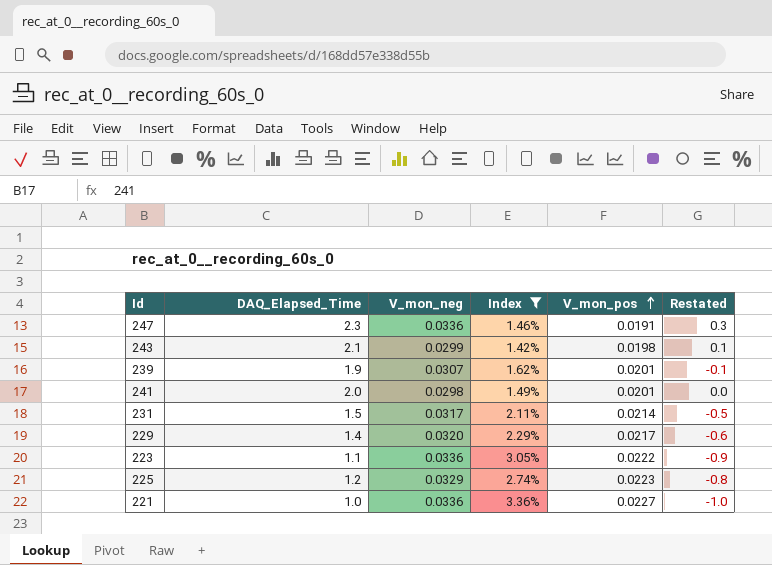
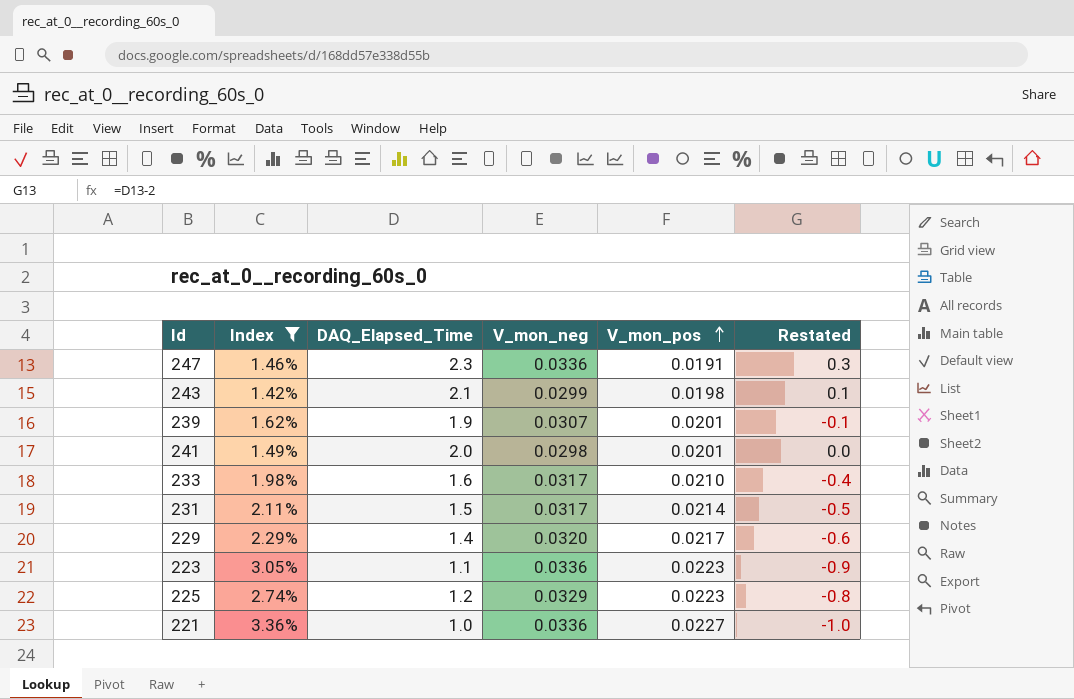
column Index | position: 4 -> 2
row 233: none -> 1.98% | 1.6 | 0.0317 | 0.0210 | -0.4
223 | V_mon_pos: 0.0222 -> 0.0223

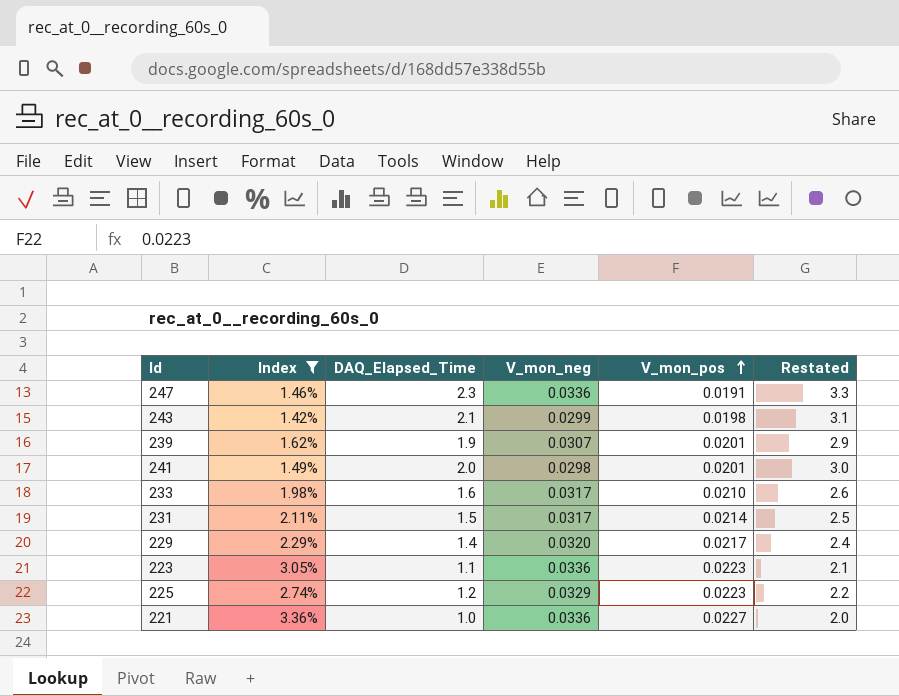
column Restated | formula: [DAQ_Elapsed_Time] - 2 -> [DAQ_Elapsed_Time] + 1

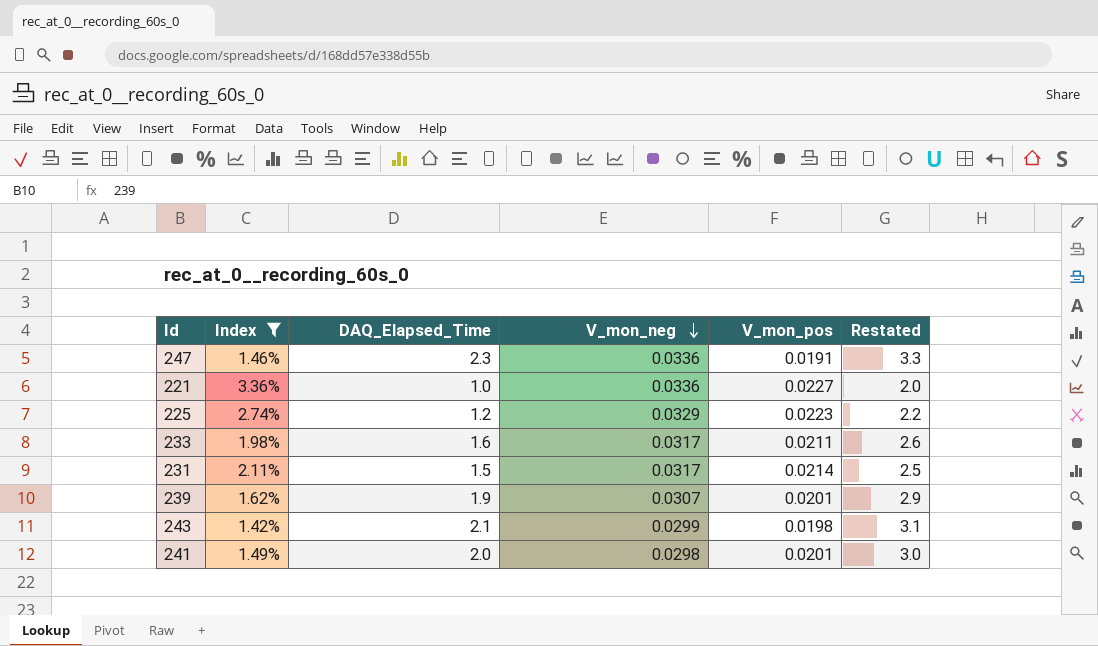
row order: V_mon_pos ascending -> V_mon_neg descending
row 229: 2.29% | 1.4 | 0.0320 | 0.0217 | 2.4 -> none
row 223: 3.05% | 1.1 | 0.0336 | 0.0223 | 2.1 -> none
233 | V_mon_pos: 0.0210 -> 0.0211

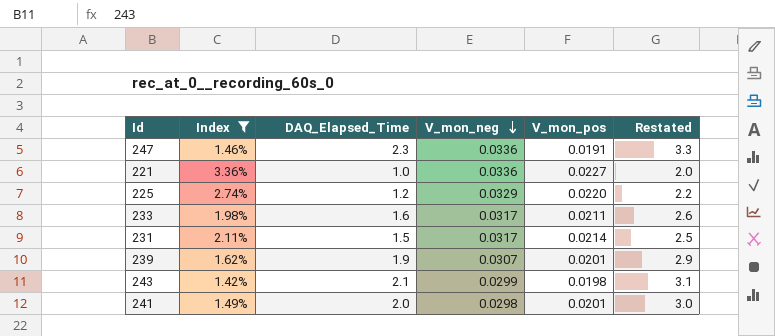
225 | V_mon_pos: 0.0223 -> 0.0220

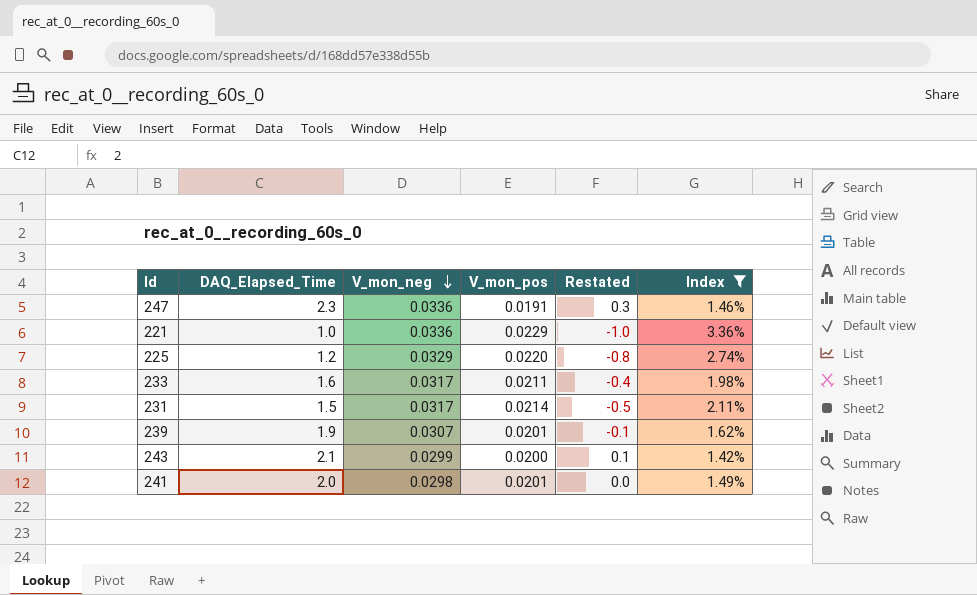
column Restated | formula: [DAQ_Elapsed_Time] + 1 -> [DAQ_Elapsed_Time] - 2
column Index | position: 2 -> 6
221 | V_mon_pos: 0.0227 -> 0.0229
243 | V_mon_pos: 0.0198 -> 0.0200

